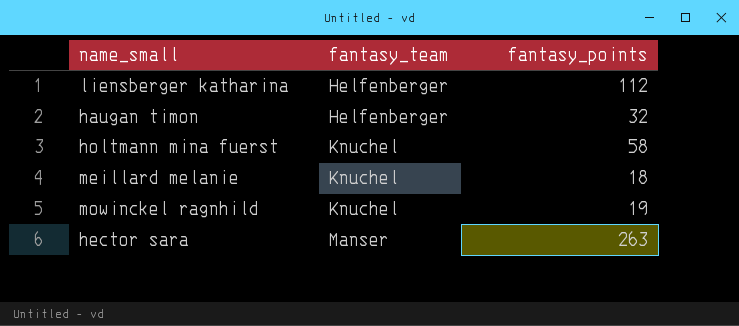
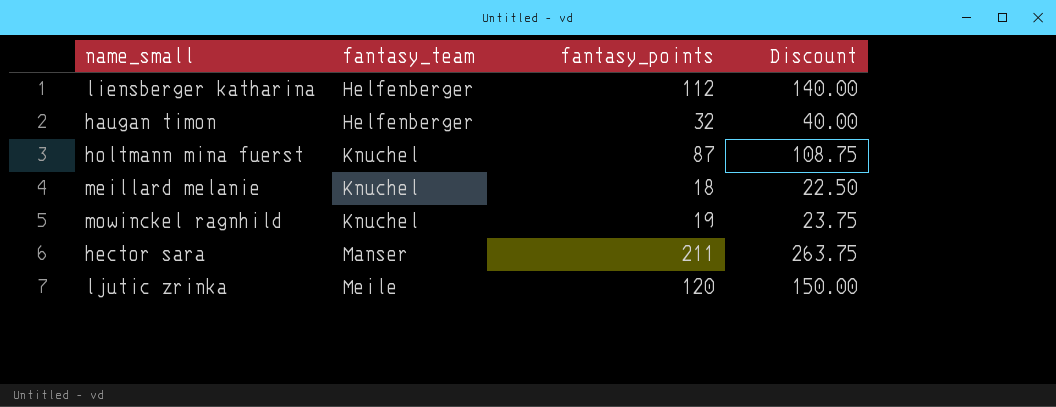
column Discount | formula: none -> [fantasy_points] * 1.25
holtmann mina fuerst | fantasy_points: 58 -> 87
hector sara | fantasy_points: 263 -> 211
row ljutic zrinka: none -> Meile | 120 | 150.00

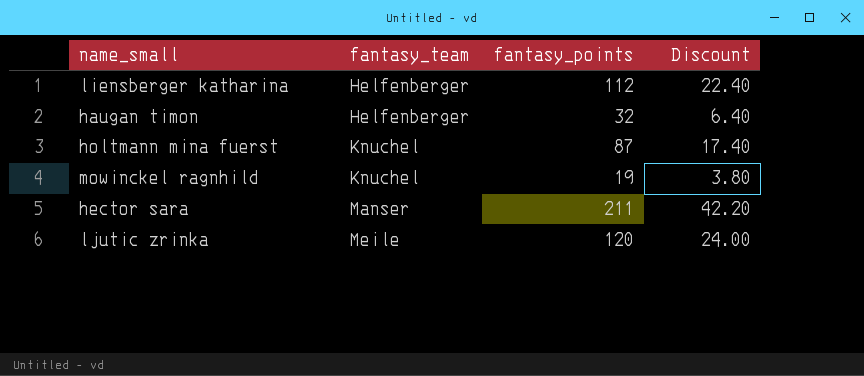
column Discount | formula: [fantasy_points] * 1.25 -> [fantasy_points] * 0.2
row meillard melanie: Knuchel | 18 | 22.50 -> none

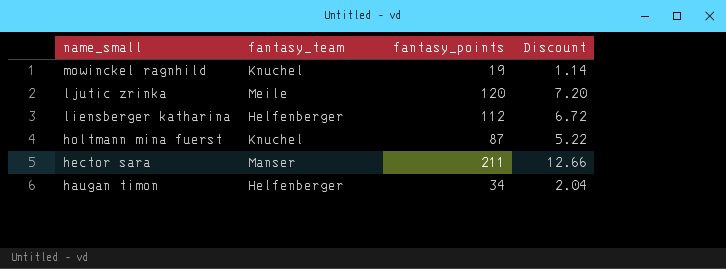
row order: fantasy_team ascending -> name_small descending
column Discount | formula: [fantasy_points] * 0.2 -> [fantasy_points] * 0.06
haugan timon | fantasy_points: 32 -> 34

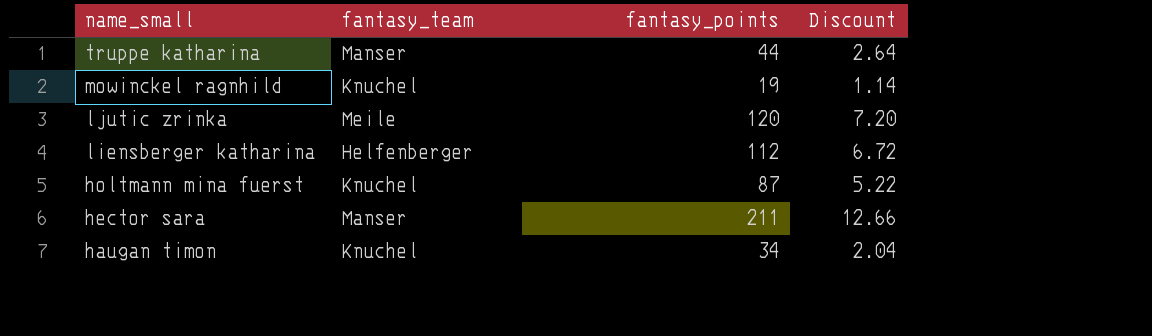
row truppe katharina: none -> Manser | 44 | 2.64
haugan timon | fantasy_team: Helfenberger -> Knuchel

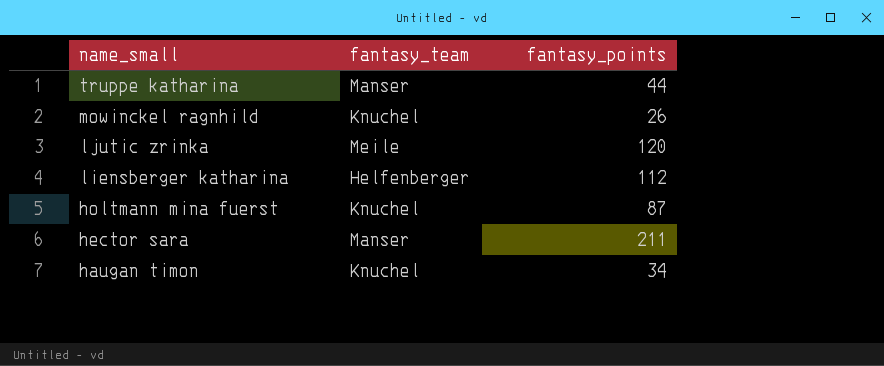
column Discount | formula: [fantasy_points] * 0.06 -> none
mowinckel ragnhild | fantasy_points: 19 -> 26

